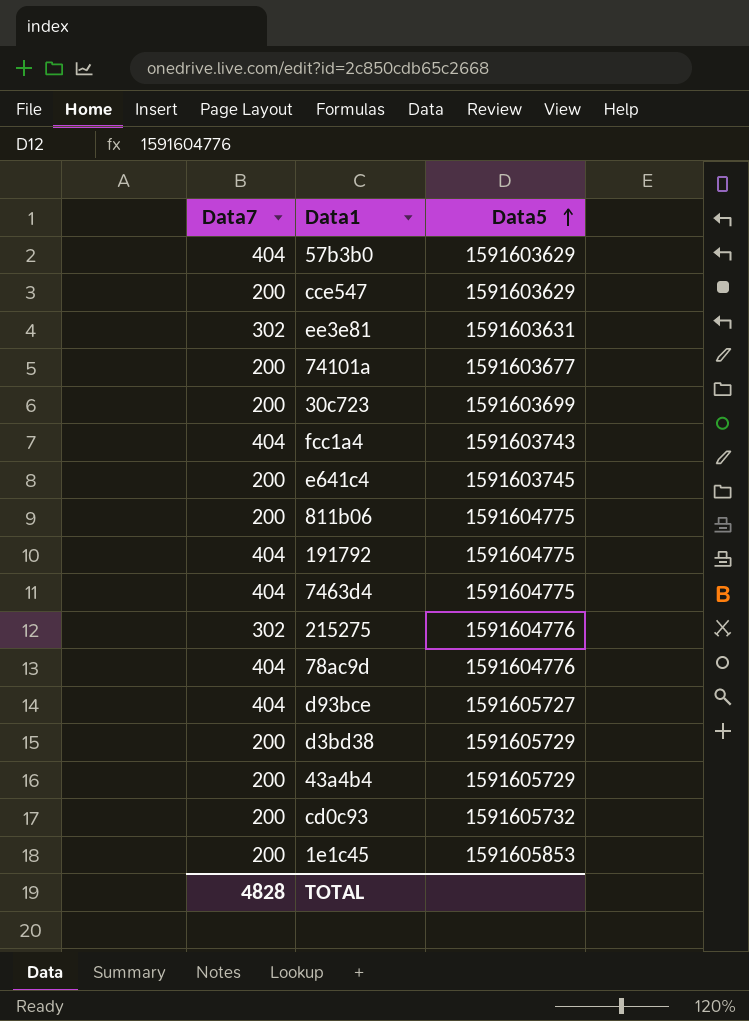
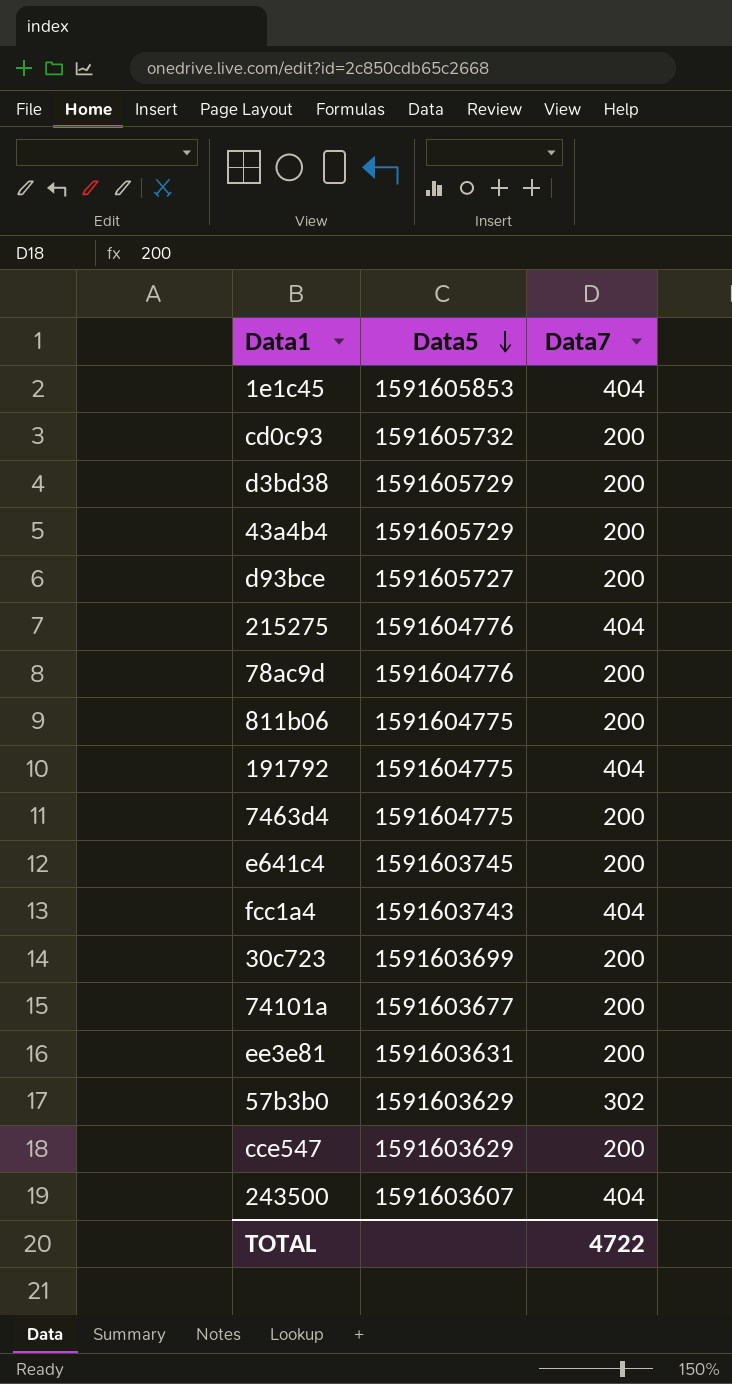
row order: Data5 ascending -> Data5 descending
column Data7 | position: 1 -> 3
1e1c45 | Data7: 200 -> 404
d93bce | Data7: 404 -> 200
215275 | Data7: 302 -> 404
78ac9d | Data7: 404 -> 200
7463d4 | Data7: 404 -> 200
ee3e81 | Data7: 302 -> 200
57b3b0 | Data7: 404 -> 302
row 243500: none -> 1591603607 | 404
TOTAL | Data7: 4828 -> 4722

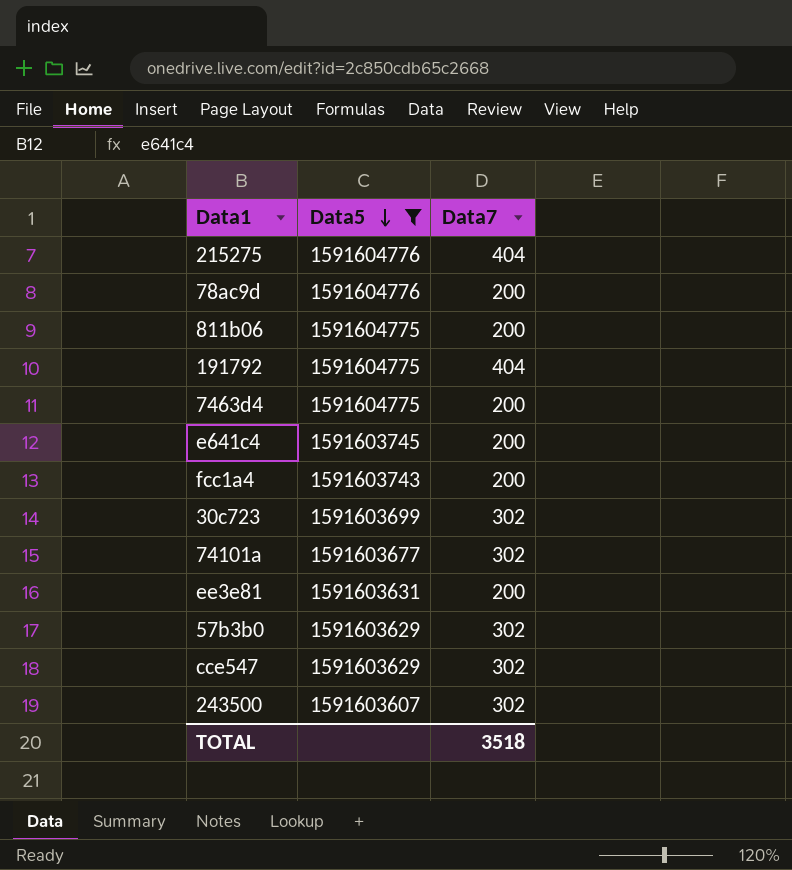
filter: none -> Data5 <= 1591604776
fcc1a4 | Data7: 404 -> 200
30c723 | Data7: 200 -> 302
74101a | Data7: 200 -> 302
cce547 | Data7: 200 -> 302
243500 | Data7: 404 -> 302
TOTAL | Data7: 4722 -> 3518

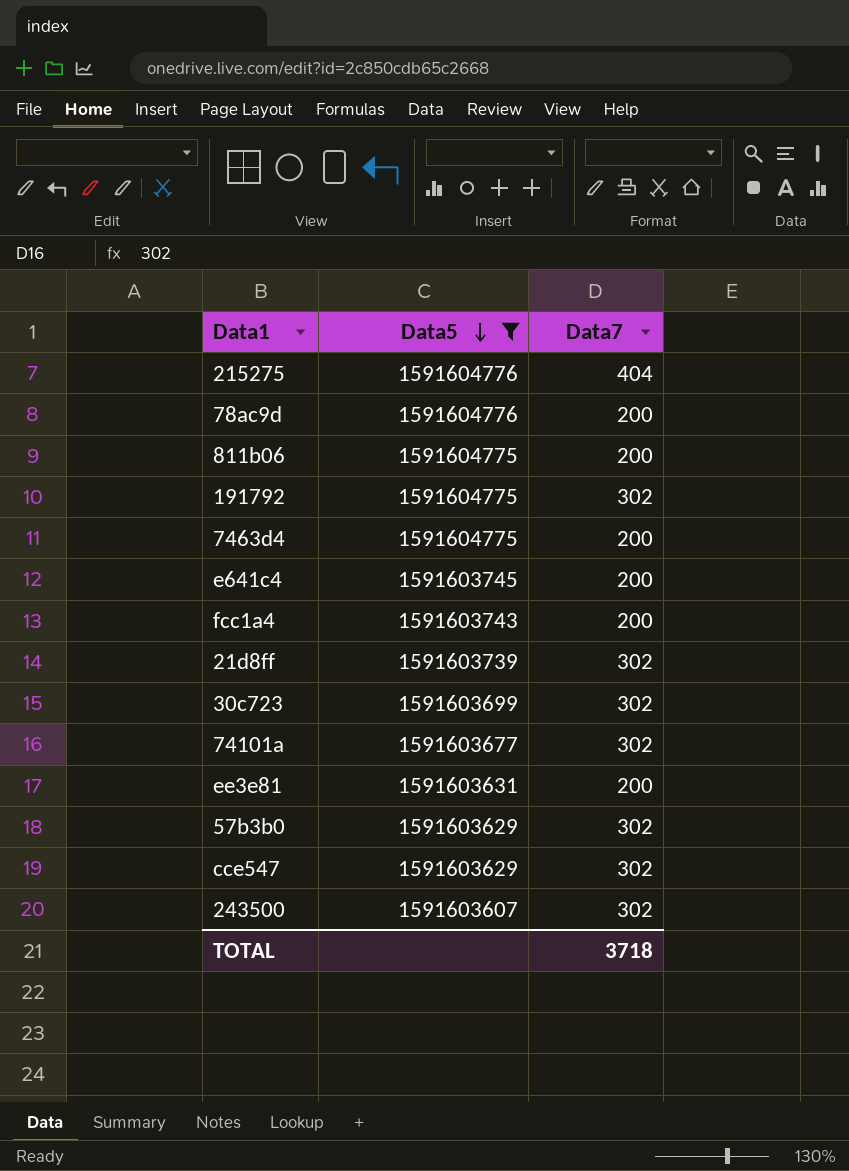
191792 | Data7: 404 -> 302
row 21d8ff: none -> 1591603739 | 302
TOTAL | Data7: 3518 -> 3718

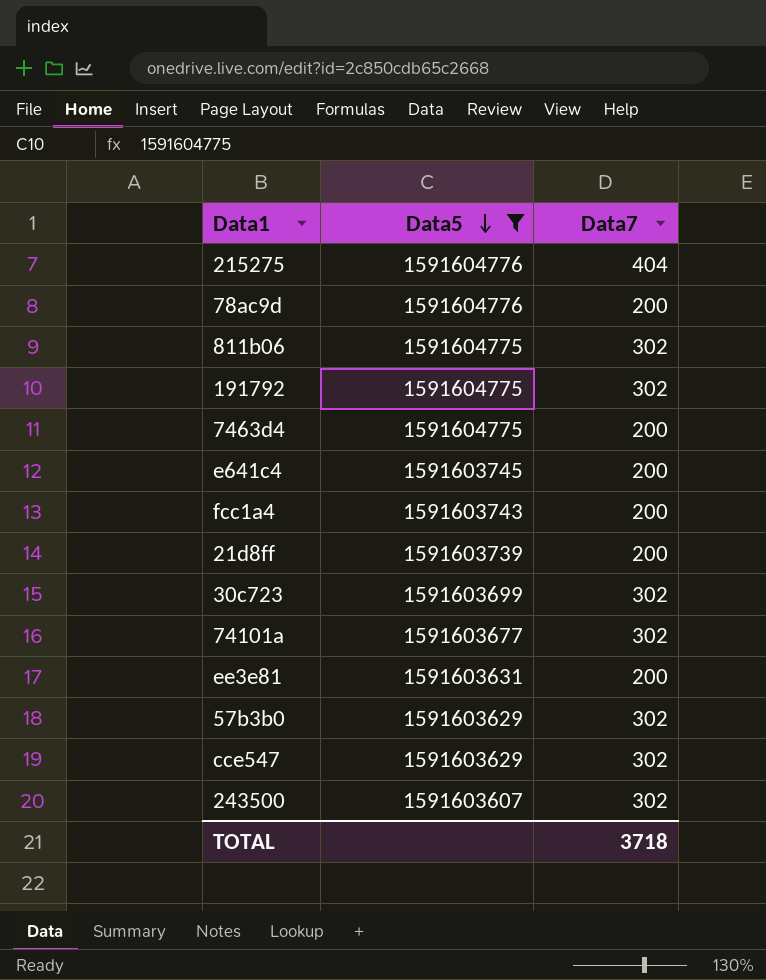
811b06 | Data7: 200 -> 302
21d8ff | Data7: 302 -> 200

